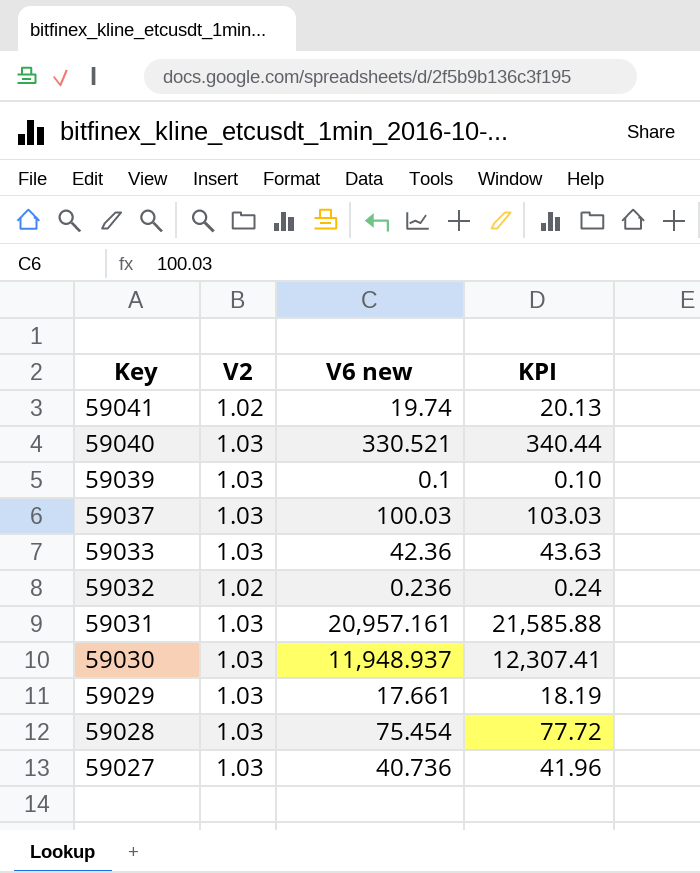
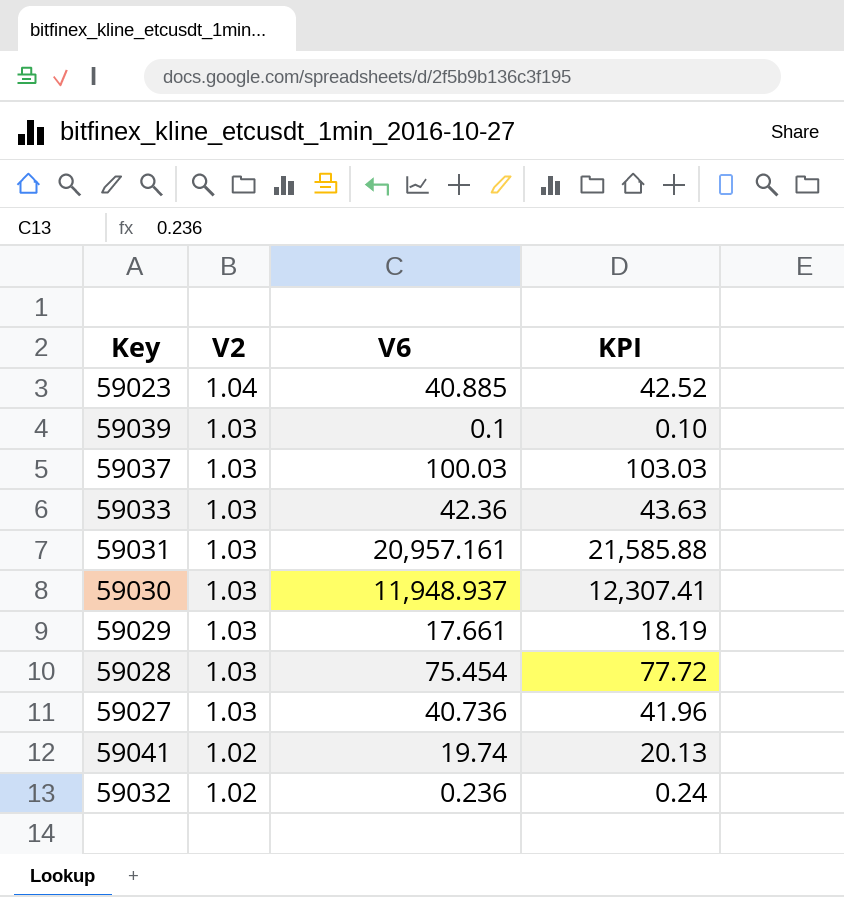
row order: Key descending -> V2 descending
column name: V6 new -> V6
row 59040: 1.03 | 330.521 | 340.44 -> none
row 59023: none -> 1.04 | 40.885 | 42.52

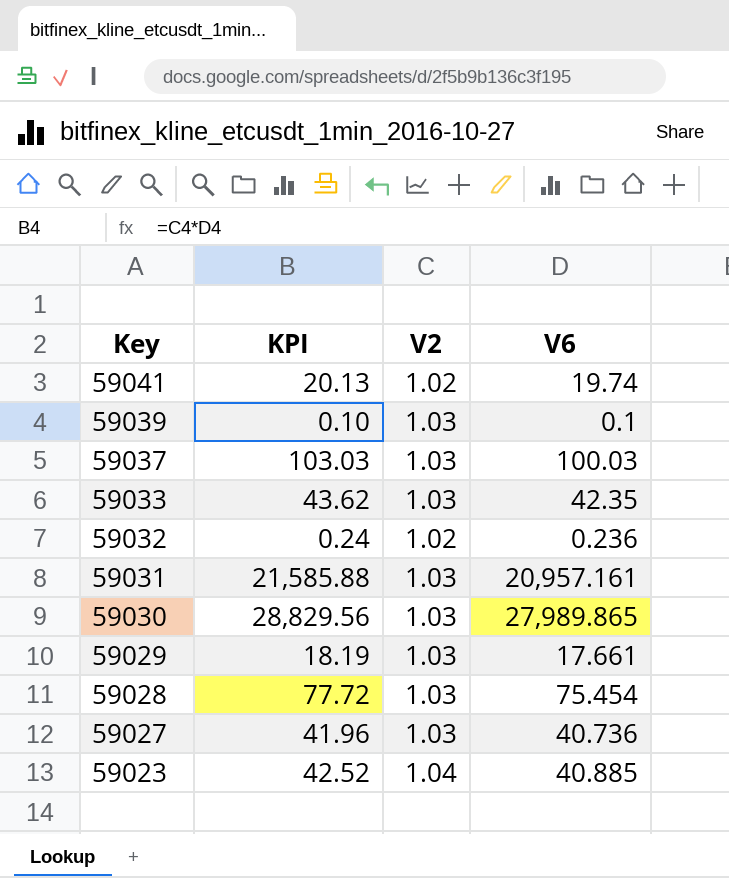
row order: V2 descending -> Key descending
column KPI | position: 4 -> 2
59033 | KPI: 43.63 -> 43.62
59033 | V6: 42.36 -> 42.35
59030 | KPI: 12,307.41 -> 28,829.56
59030 | V6: 11,948.937 -> 27,989.865

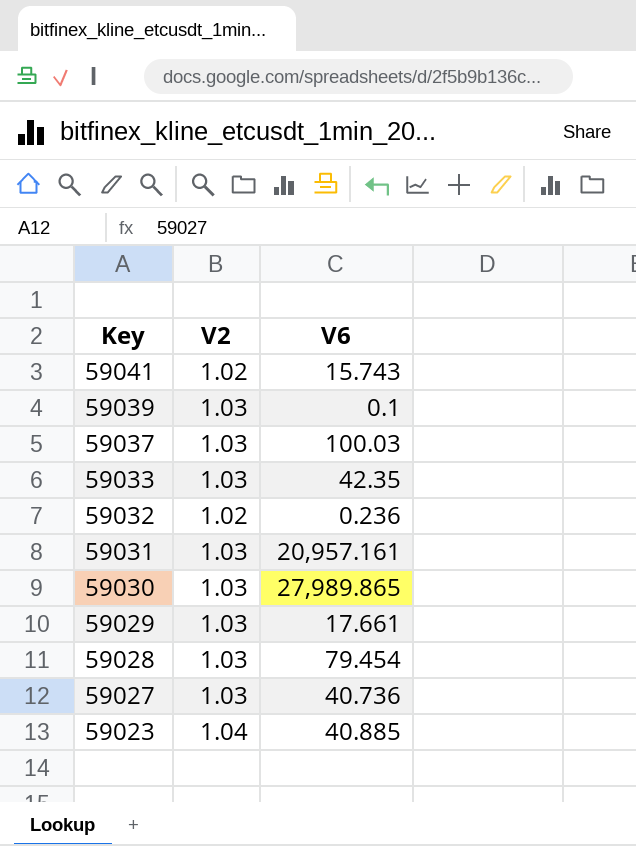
column KPI | formula: [V2] * [V6] -> none
59041 | V6: 19.74 -> 15.743
59028 | V6: 75.454 -> 79.454

